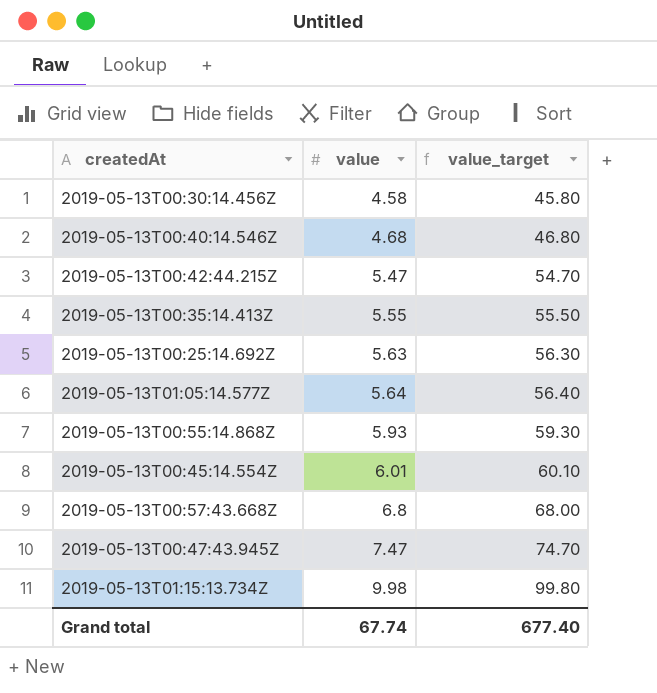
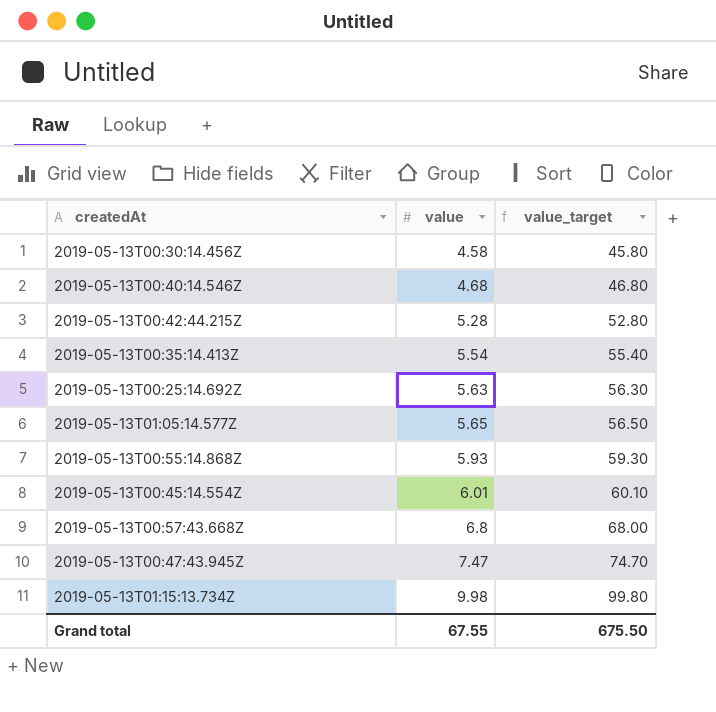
2019-05-13T00:42:44.215Z | value: 5.47 -> 5.28
2019-05-13T00:42:44.215Z | value_target: 54.70 -> 52.80
2019-05-13T00:35:14.413Z | value: 5.55 -> 5.54
2019-05-13T00:35:14.413Z | value_target: 55.50 -> 55.40
2019-05-13T01:05:14.577Z | value: 5.64 -> 5.65
2019-05-13T01:05:14.577Z | value_target: 56.40 -> 56.50
Grand total | value: 67.74 -> 67.55
Grand total | value_target: 677.40 -> 675.50

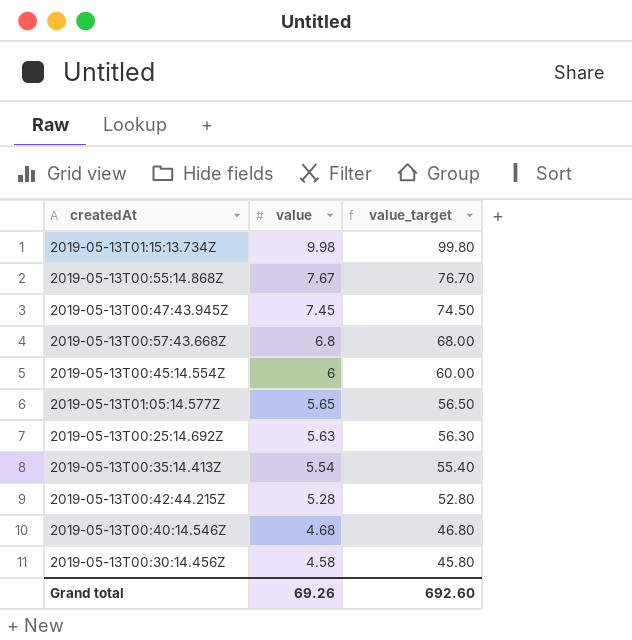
row order: value ascending -> value descending
2019-05-13T00:55:14.868Z | value: 5.93 -> 7.67
2019-05-13T00:55:14.868Z | value_target: 59.30 -> 76.70
2019-05-13T00:47:43.945Z | value: 7.47 -> 7.45
2019-05-13T00:47:43.945Z | value_target: 74.70 -> 74.50
2019-05-13T00:45:14.554Z | value: 6.01 -> 6
2019-05-13T00:45:14.554Z | value_target: 60.10 -> 60.00
Grand total | value: 67.55 -> 69.26
Grand total | value_target: 675.50 -> 692.60

